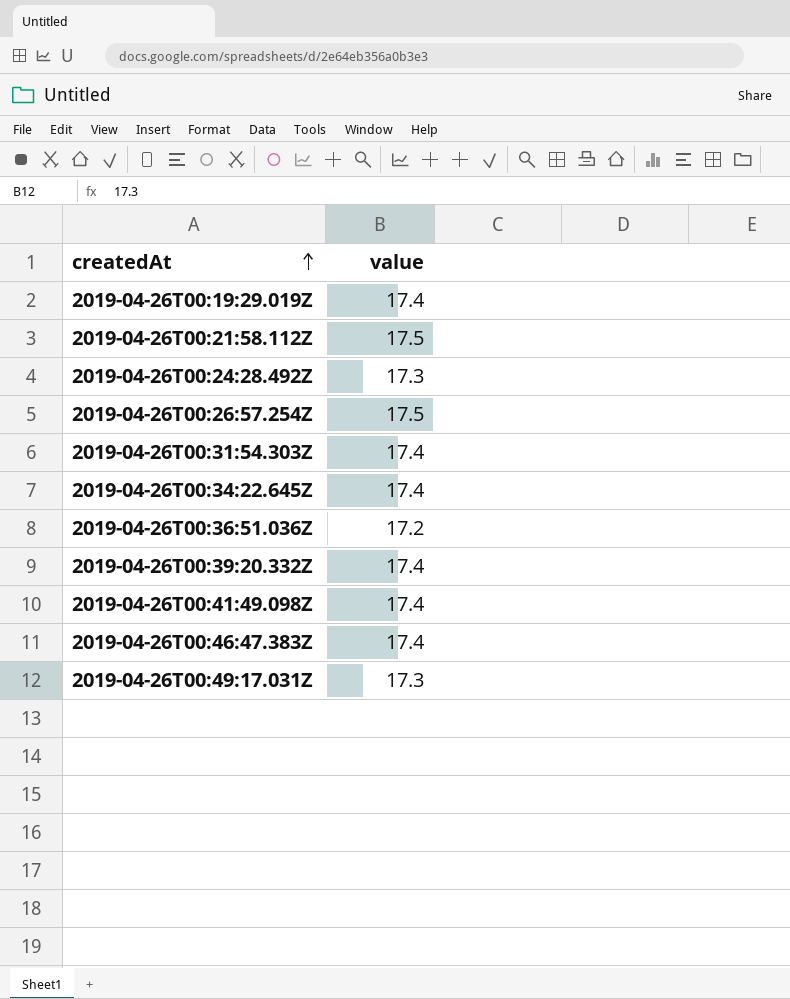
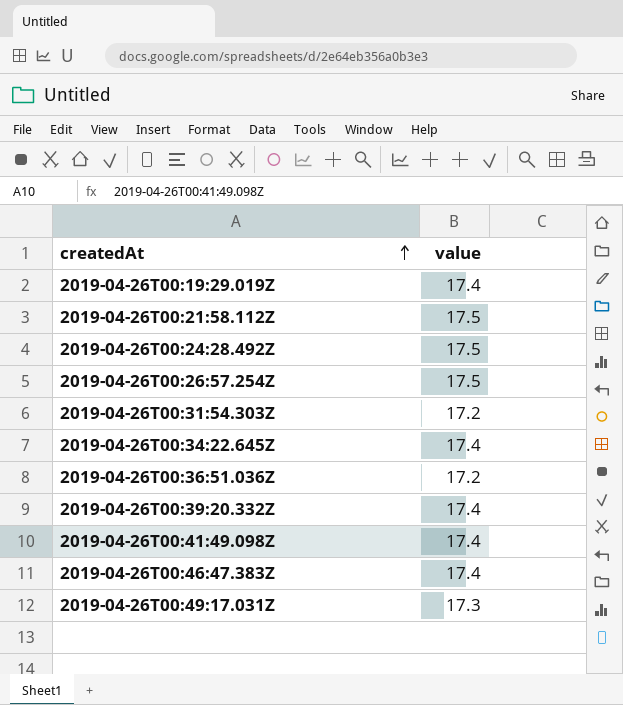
2019-04-26T00:24:28.492Z | value: 17.3 -> 17.5
2019-04-26T00:31:54.303Z | value: 17.4 -> 17.2

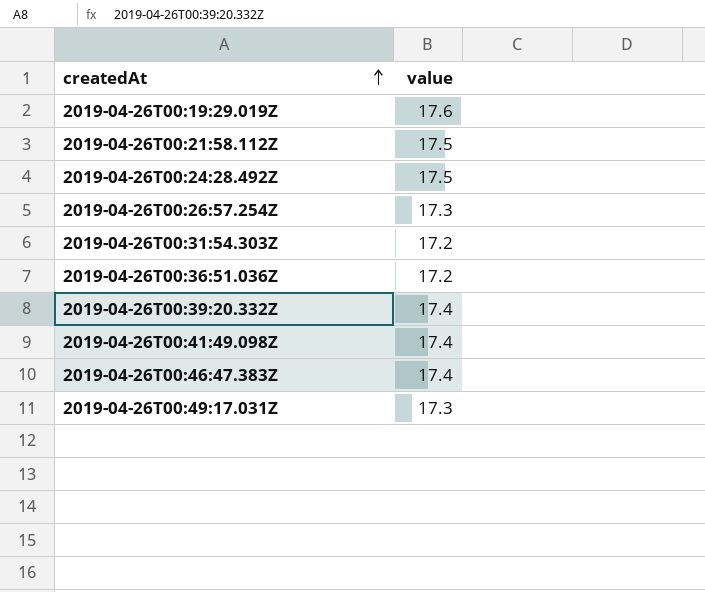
row 2019-04-26T00:34:22.645Z: 17.4 -> none
2019-04-26T00:19:29.019Z | value: 17.4 -> 17.6
2019-04-26T00:26:57.254Z | value: 17.5 -> 17.3

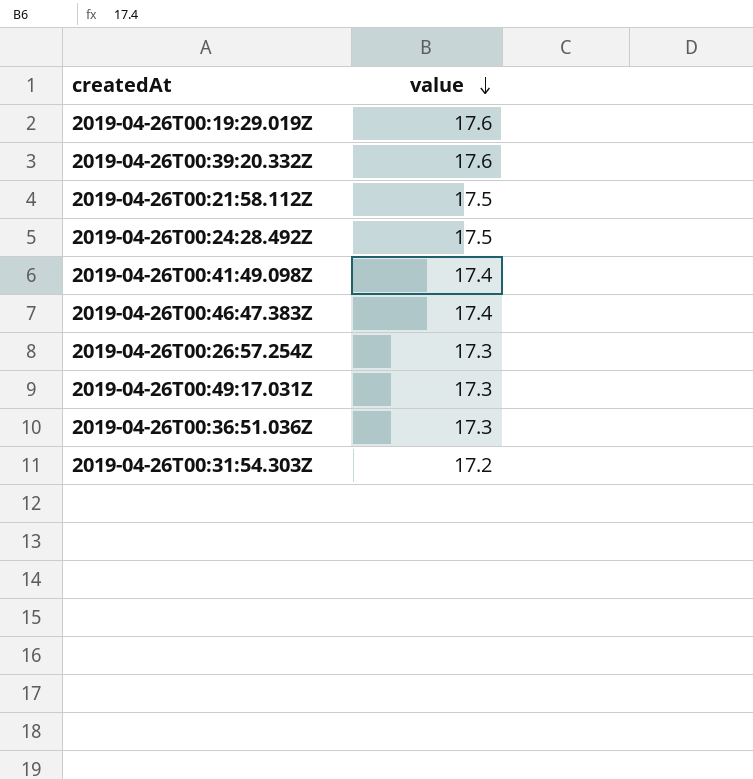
row order: createdAt ascending -> value descending
2019-04-26T00:39:20.332Z | value: 17.4 -> 17.6
2019-04-26T00:36:51.036Z | value: 17.2 -> 17.3

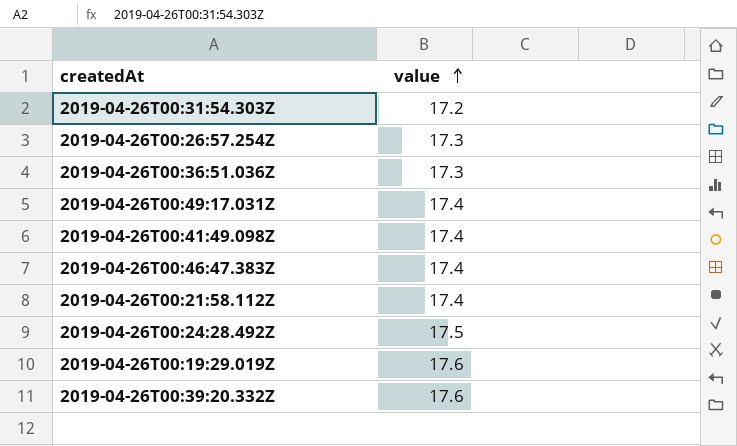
row order: value descending -> value ascending
2019-04-26T00:49:17.031Z | value: 17.3 -> 17.4
2019-04-26T00:21:58.112Z | value: 17.5 -> 17.4

